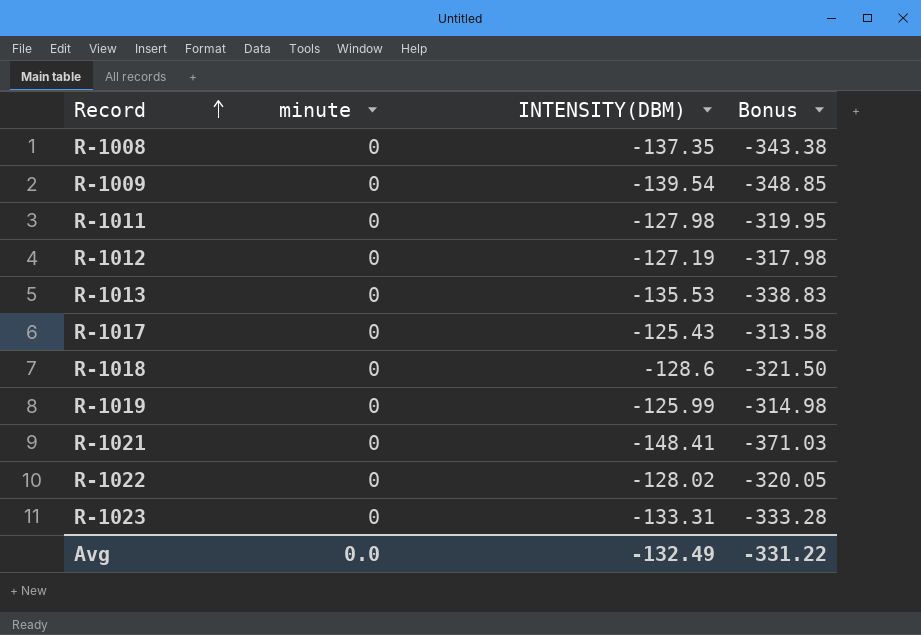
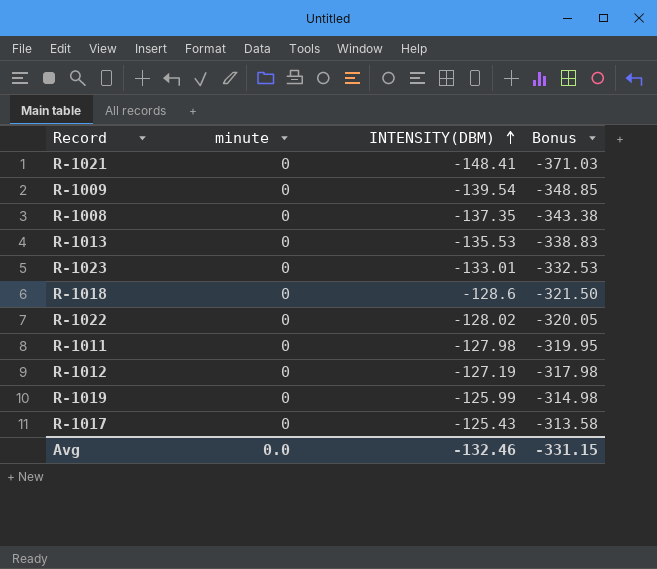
row order: Record ascending -> INTENSITY(DBM) ascending
R-1023 | INTENSITY(DBM): -133.31 -> -133.01
R-1023 | Bonus: -333.28 -> -332.53
Avg | INTENSITY(DBM): -132.49 -> -132.46
Avg | Bonus: -331.22 -> -331.15

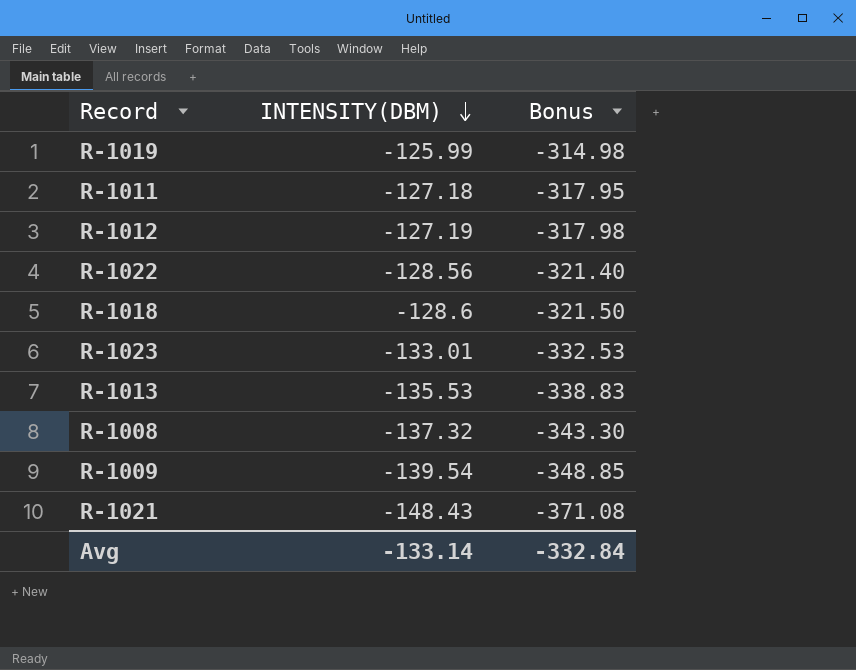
row order: INTENSITY(DBM) ascending -> INTENSITY(DBM) descending
column minute | position: 2 -> none
row R-1017: 0 | -125.43 | -313.58 -> none
R-1011 | INTENSITY(DBM): -127.98 -> -127.18
R-1011 | Bonus: -319.95 -> -317.95
R-1022 | INTENSITY(DBM): -128.02 -> -128.56
R-1022 | Bonus: -320.05 -> -321.40
R-1008 | INTENSITY(DBM): -137.35 -> -137.32
R-1008 | Bonus: -343.38 -> -343.30
R-1021 | INTENSITY(DBM): -148.41 -> -148.43
R-1021 | Bonus: -371.03 -> -371.08
Avg | INTENSITY(DBM): -132.46 -> -133.14
Avg | Bonus: -331.15 -> -332.84

